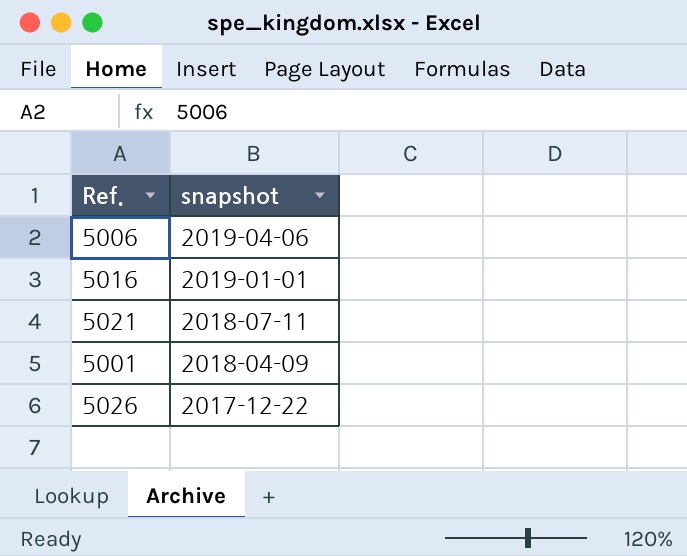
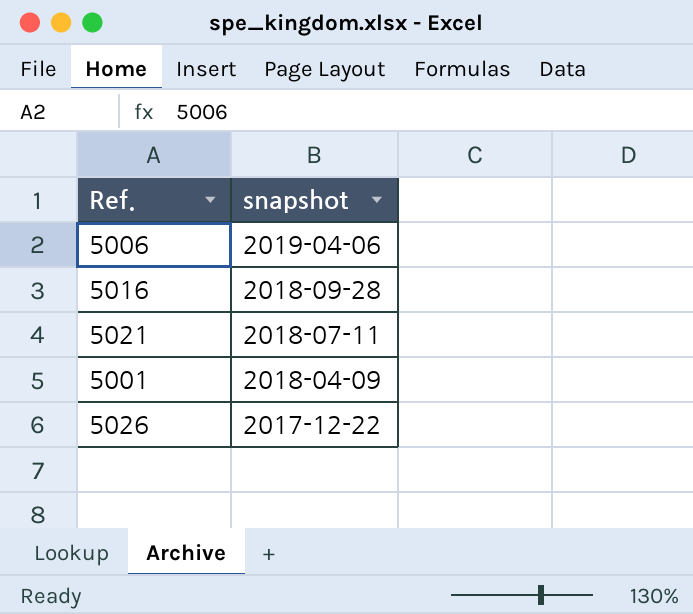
5016 | snapshot: 2019-01-01 -> 2018-09-28

